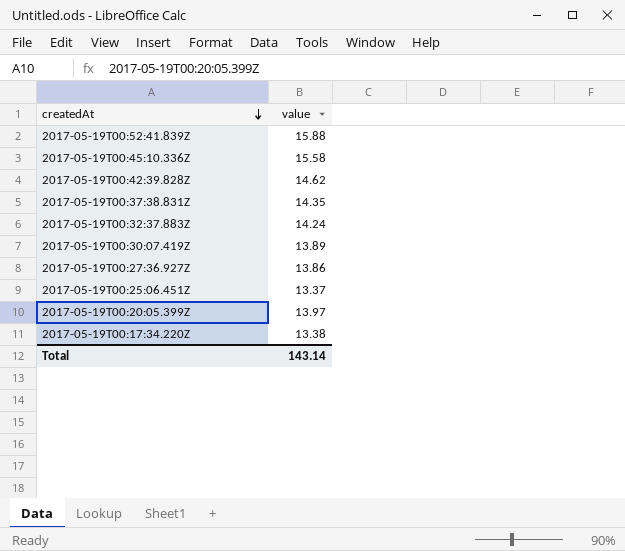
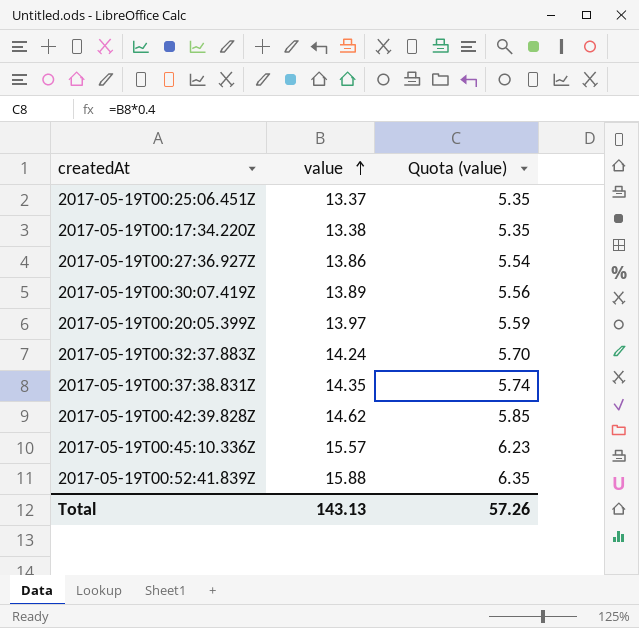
row order: createdAt descending -> value ascending
column Quota (value) | formula: none -> [value] * 0.4
2017-05-19T00:45:10.336Z | value: 15.58 -> 15.57
Total | value: 143.14 -> 143.13

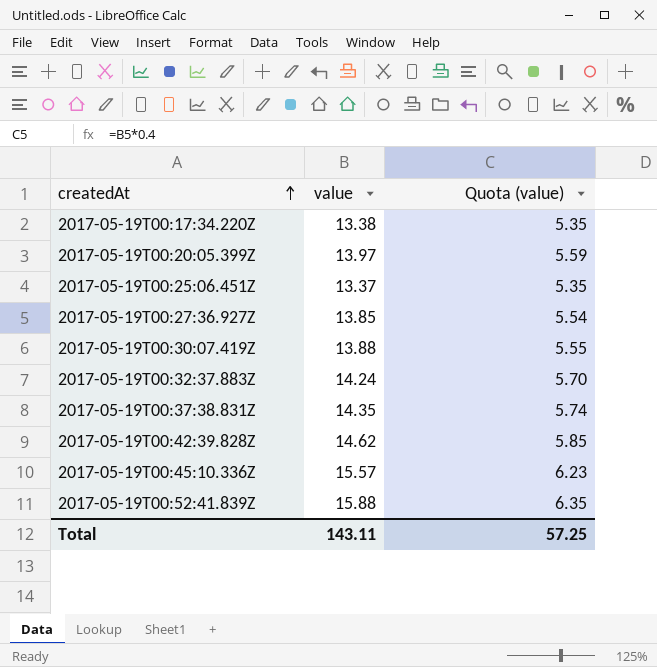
row order: value ascending -> createdAt ascending
2017-05-19T00:27:36.927Z | value: 13.86 -> 13.85
2017-05-19T00:30:07.419Z | value: 13.89 -> 13.88
2017-05-19T00:30:07.419Z | Quota (value): 5.56 -> 5.55
Total | value: 143.13 -> 143.11
Total | Quota (value): 57.26 -> 57.25

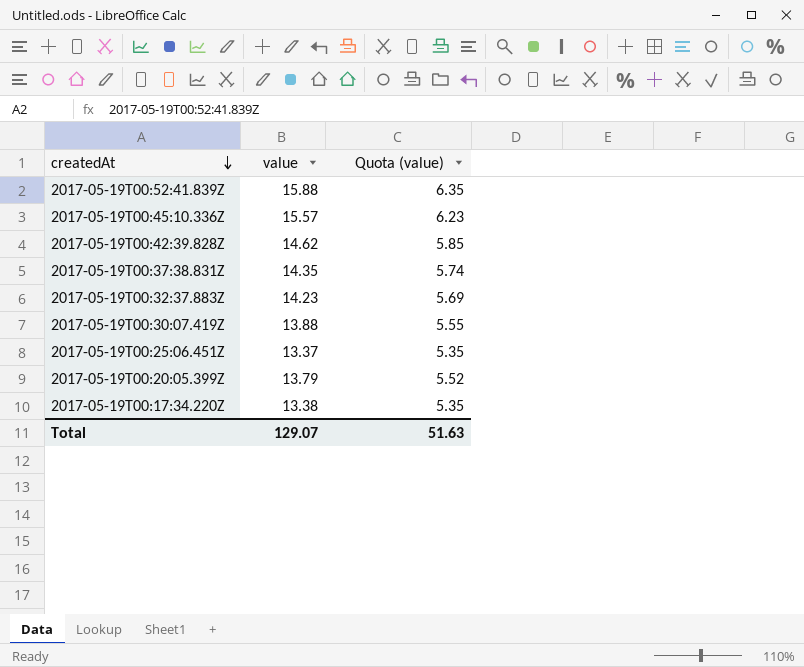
row order: createdAt ascending -> createdAt descending
row 2017-05-19T00:27:36.927Z: 13.85 | 5.54 -> none
2017-05-19T00:32:37.883Z | value: 14.24 -> 14.23
2017-05-19T00:32:37.883Z | Quota (value): 5.70 -> 5.69
2017-05-19T00:20:05.399Z | value: 13.97 -> 13.79
2017-05-19T00:20:05.399Z | Quota (value): 5.59 -> 5.52
Total | value: 143.11 -> 129.07
Total | Quota (value): 57.25 -> 51.63

